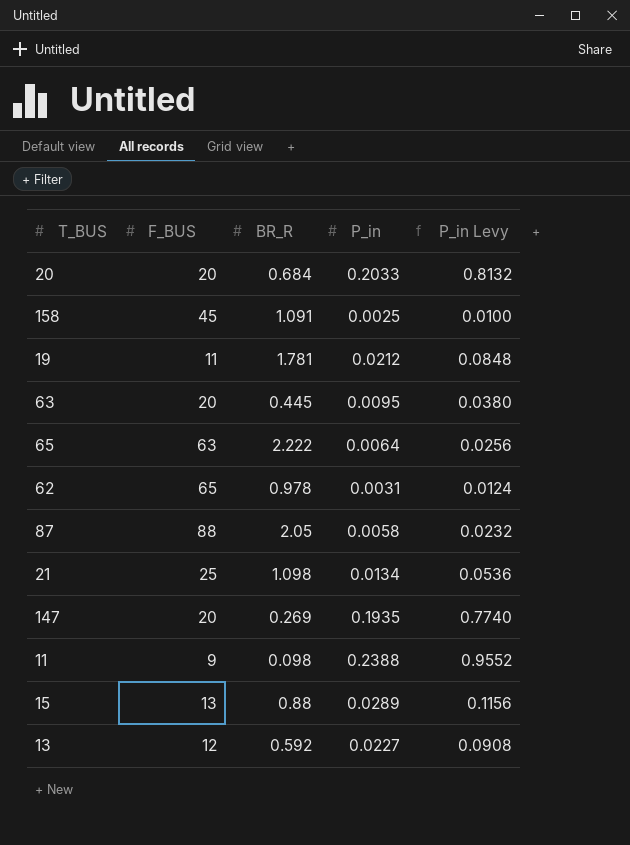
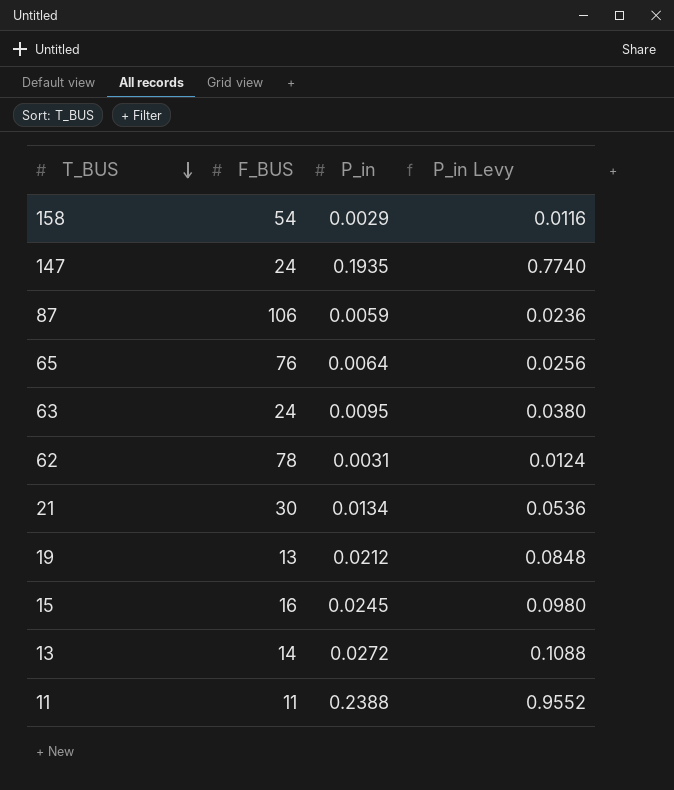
row order: none -> T_BUS descending
column BR_R | position: 3 -> none
row 20: 20 | 0.684 | 0.2033 | 0.8132 -> none
158 | F_BUS: 45 -> 54
158 | P_in: 0.0025 -> 0.0029
158 | P_in Levy: 0.0100 -> 0.0116
147 | F_BUS: 20 -> 24
87 | F_BUS: 88 -> 106
87 | P_in: 0.0058 -> 0.0059
87 | P_in Levy: 0.0232 -> 0.0236
65 | F_BUS: 63 -> 76
63 | F_BUS: 20 -> 24
62 | F_BUS: 65 -> 78
21 | F_BUS: 25 -> 30
19 | F_BUS: 11 -> 13
15 | F_BUS: 13 -> 16
15 | P_in: 0.0289 -> 0.0245
15 | P_in Levy: 0.1156 -> 0.0980
13 | F_BUS: 12 -> 14
13 | P_in: 0.0227 -> 0.0272
13 | P_in Levy: 0.0908 -> 0.1088
11 | F_BUS: 9 -> 11

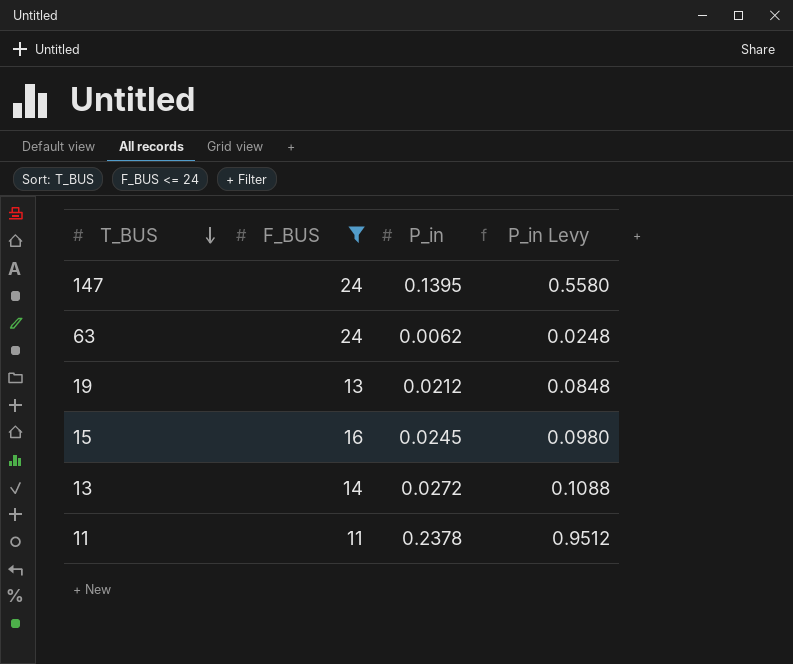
filter: none -> F_BUS <= 24
147 | P_in: 0.1935 -> 0.1395
147 | P_in Levy: 0.7740 -> 0.5580
63 | P_in: 0.0095 -> 0.0062
63 | P_in Levy: 0.0380 -> 0.0248
11 | P_in: 0.2388 -> 0.2378
11 | P_in Levy: 0.9552 -> 0.9512

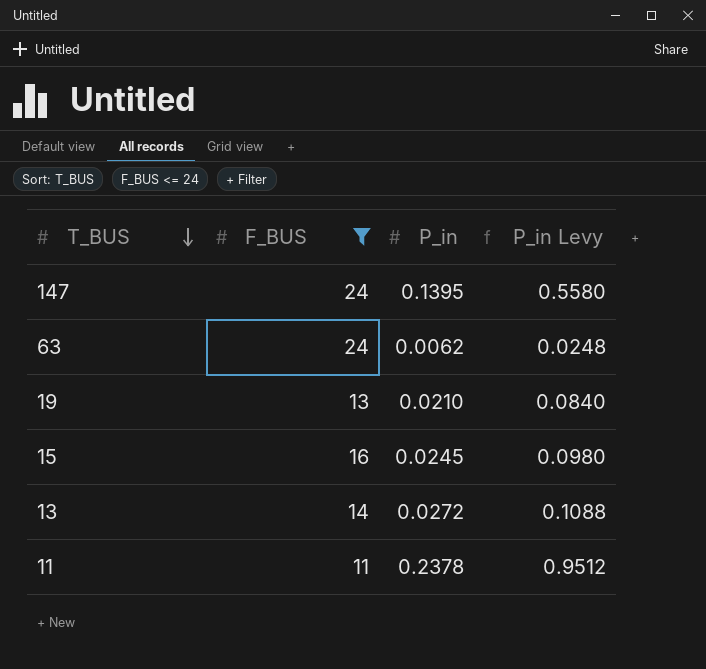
19 | P_in: 0.0212 -> 0.0210
19 | P_in Levy: 0.0848 -> 0.0840

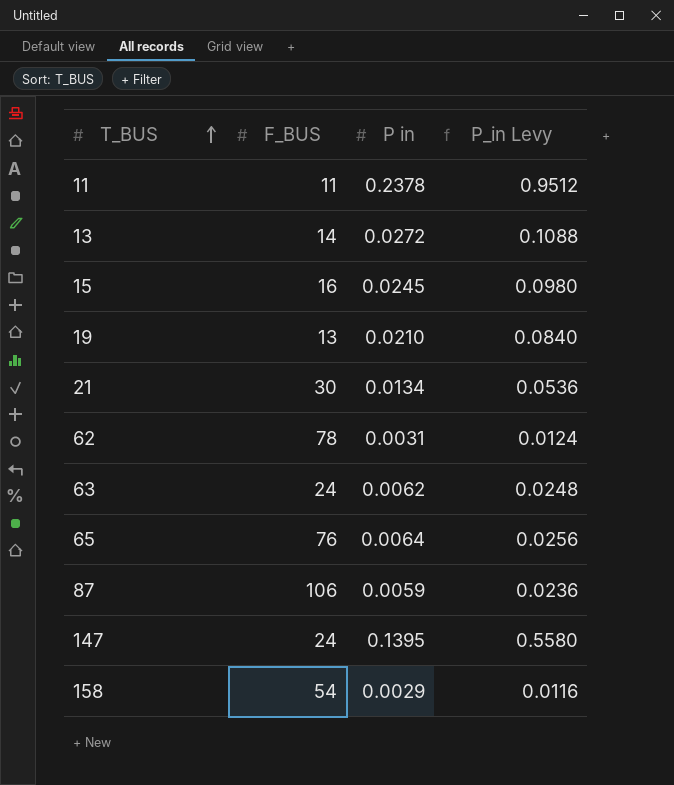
filter: F_BUS <= 24 -> none
row order: T_BUS descending -> T_BUS ascending
column name: P_in -> P in

